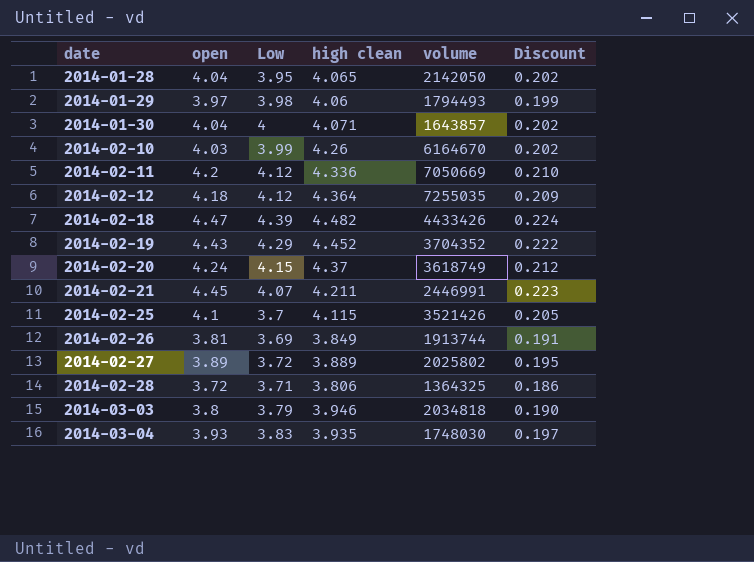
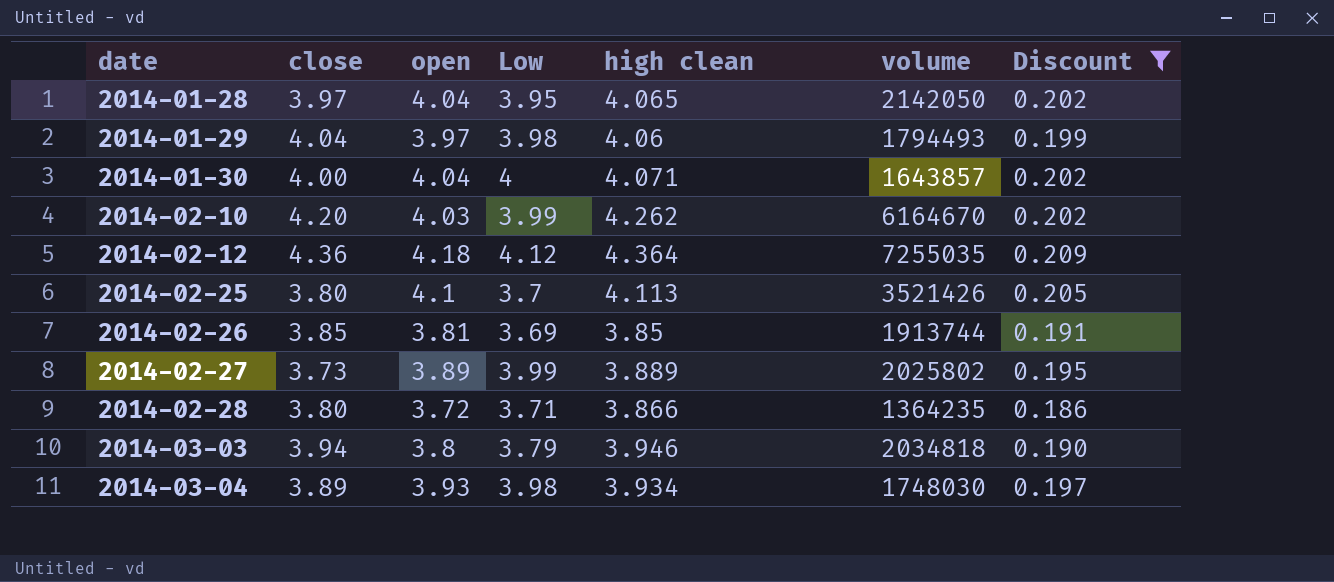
filter: none -> Discount <= 0.209
column close | position: none -> 2
2014-02-10 | high clean: 4.26 -> 4.262
2014-02-25 | high clean: 4.115 -> 4.113
2014-02-26 | high clean: 3.849 -> 3.85
2014-02-27 | Low: 3.72 -> 3.99
2014-02-28 | high clean: 3.806 -> 3.866
2014-02-28 | volume: 1364325 -> 1364235
2014-03-04 | Low: 3.83 -> 3.98
2014-03-04 | high clean: 3.935 -> 3.934

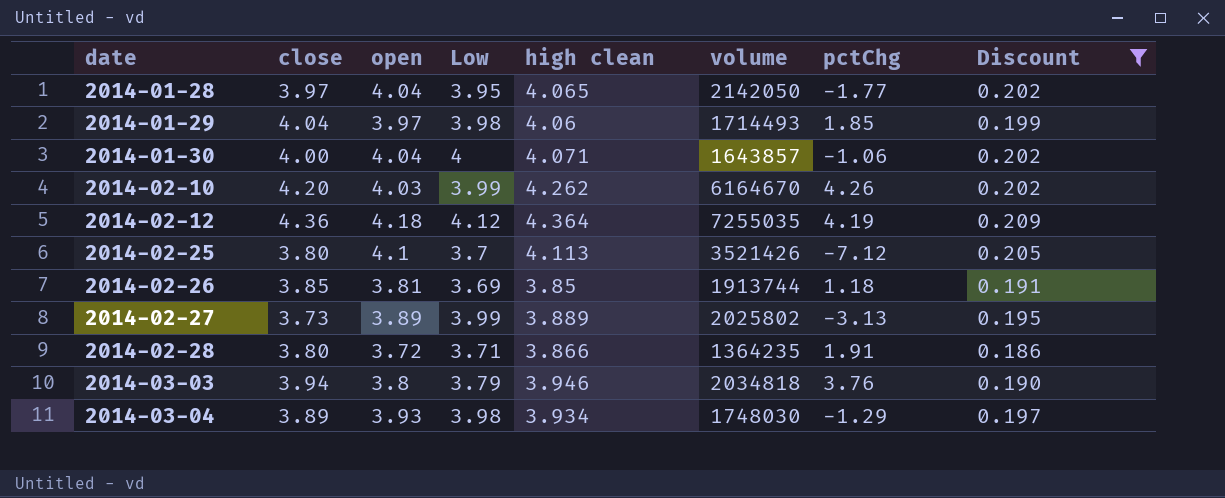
column pctChg | position: none -> 7
2014-01-29 | volume: 1794493 -> 1714493

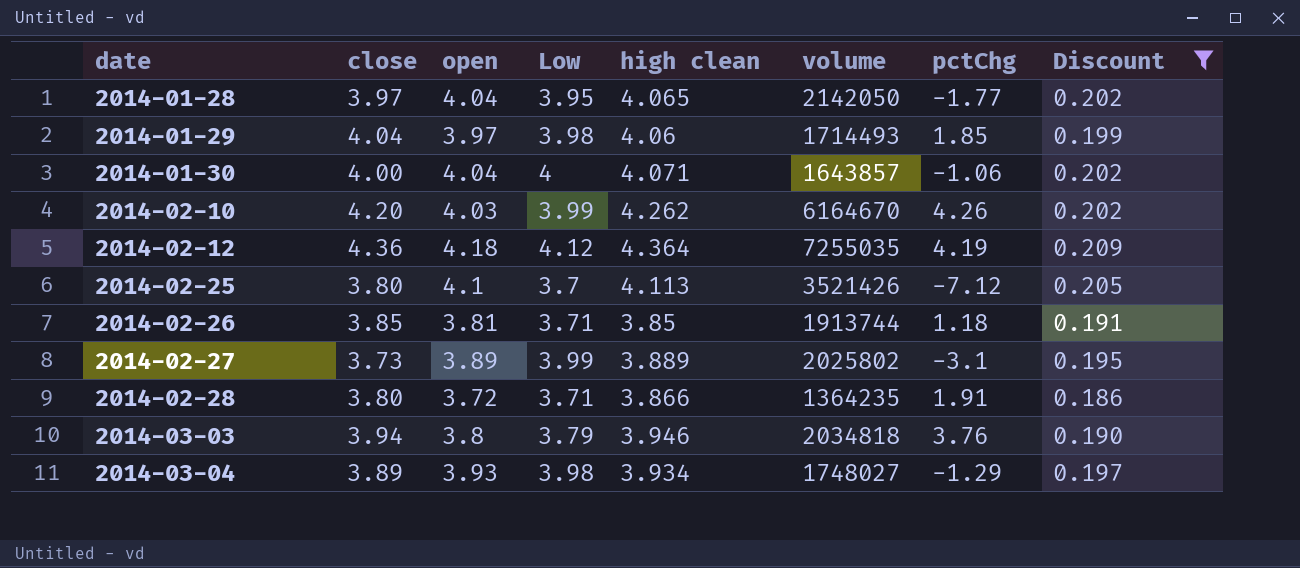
2014-02-26 | Low: 3.69 -> 3.71
2014-02-27 | pctChg: -3.13 -> -3.1
2014-03-04 | volume: 1748030 -> 1748027

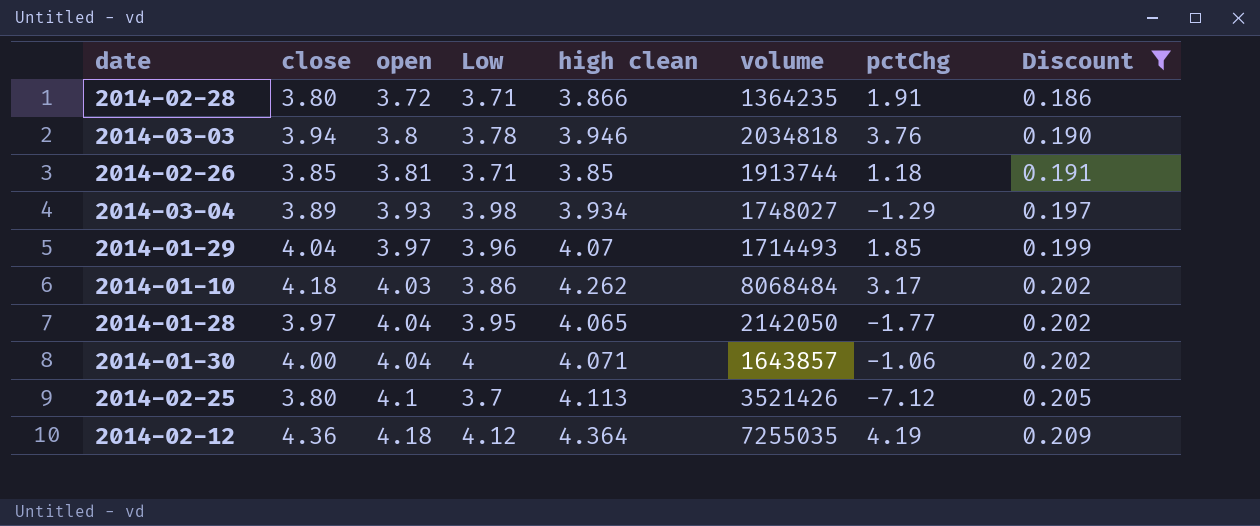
row order: date ascending -> open ascending
row 2014-02-10: 4.20 | 4.03 | 3.99 | 4.262 | 6164670 | 4.26 | 0.202 -> none
row 2014-02-27: 3.73 | 3.89 | 3.99 | 3.889 | 2025802 | -3.1 | 0.195 -> none
2014-03-03 | Low: 3.79 -> 3.78
2014-01-29 | Low: 3.98 -> 3.96
2014-01-29 | high clean: 4.06 -> 4.07
row 2014-01-10: none -> 4.18 | 4.03 | 3.86 | 4.262 | 8068484 | 3.17 | 0.202

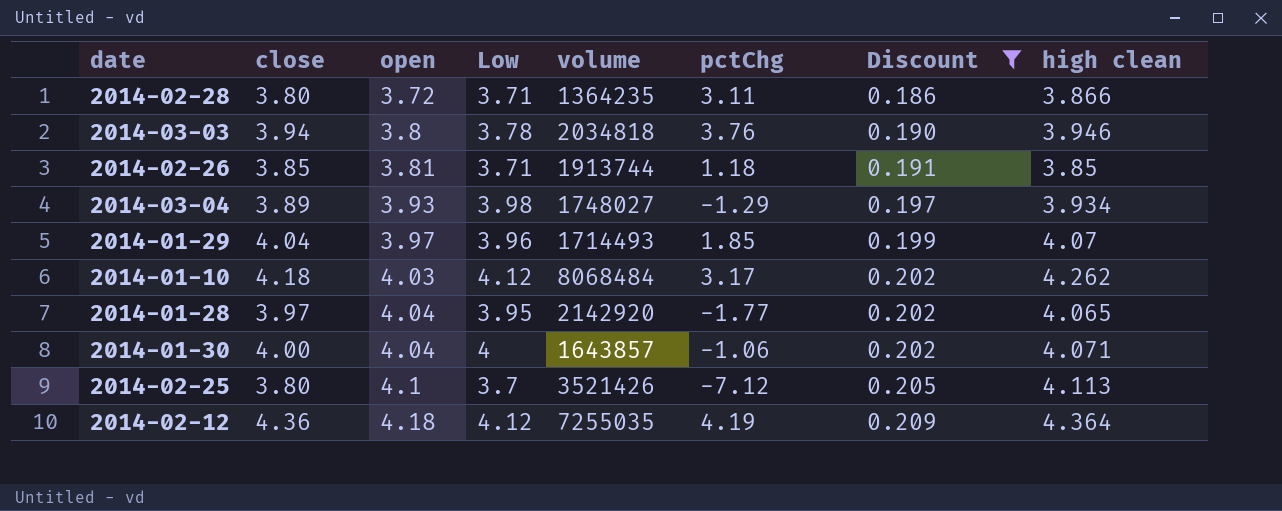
column high clean | position: 5 -> 8
2014-02-28 | pctChg: 1.91 -> 3.11
2014-01-10 | Low: 3.86 -> 4.12
2014-01-28 | volume: 2142050 -> 2142920

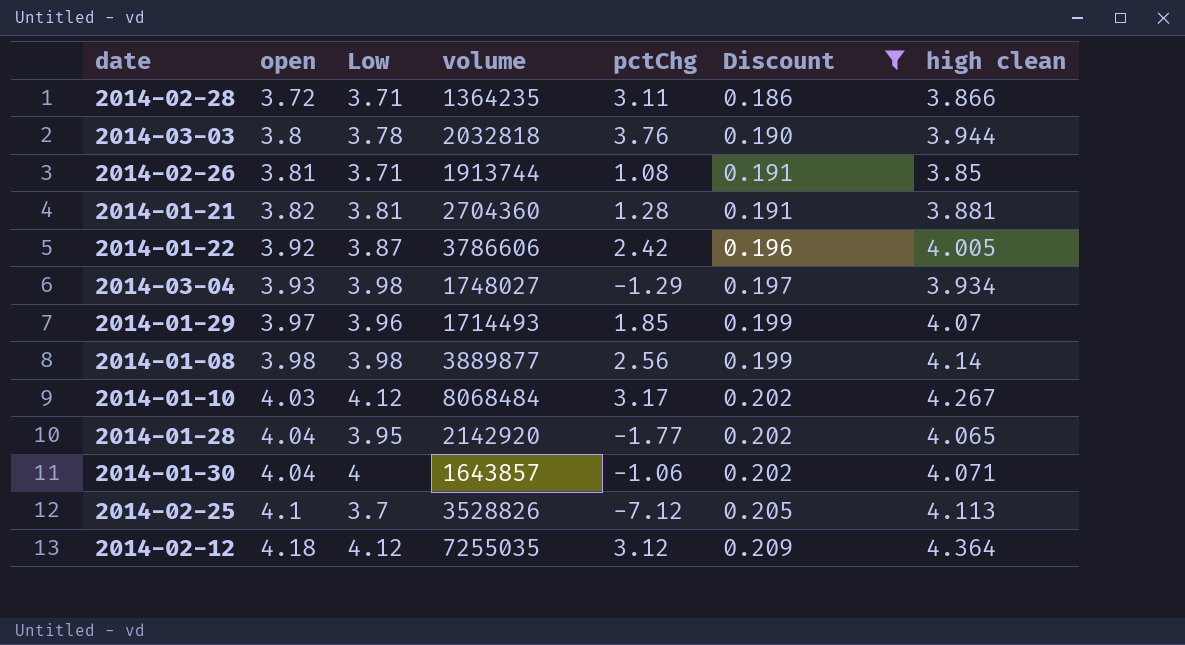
column close | position: 2 -> none
2014-03-03 | volume: 2034818 -> 2032818
2014-03-03 | high clean: 3.946 -> 3.944
2014-02-26 | pctChg: 1.18 -> 1.08
row 2014-01-21: none -> 3.82 | 3.81 | 2704360 | 1.28 | 0.191 | 3.881
row 2014-01-22: none -> 3.92 | 3.87 | 3786606 | 2.42 | 0.196 | 4.005
row 2014-01-08: none -> 3.98 | 3.98 | 3889877 | 2.56 | 0.199 | 4.14
2014-01-10 | high clean: 4.262 -> 4.267
2014-02-25 | volume: 3521426 -> 3528826
2014-02-12 | pctChg: 4.19 -> 3.12

